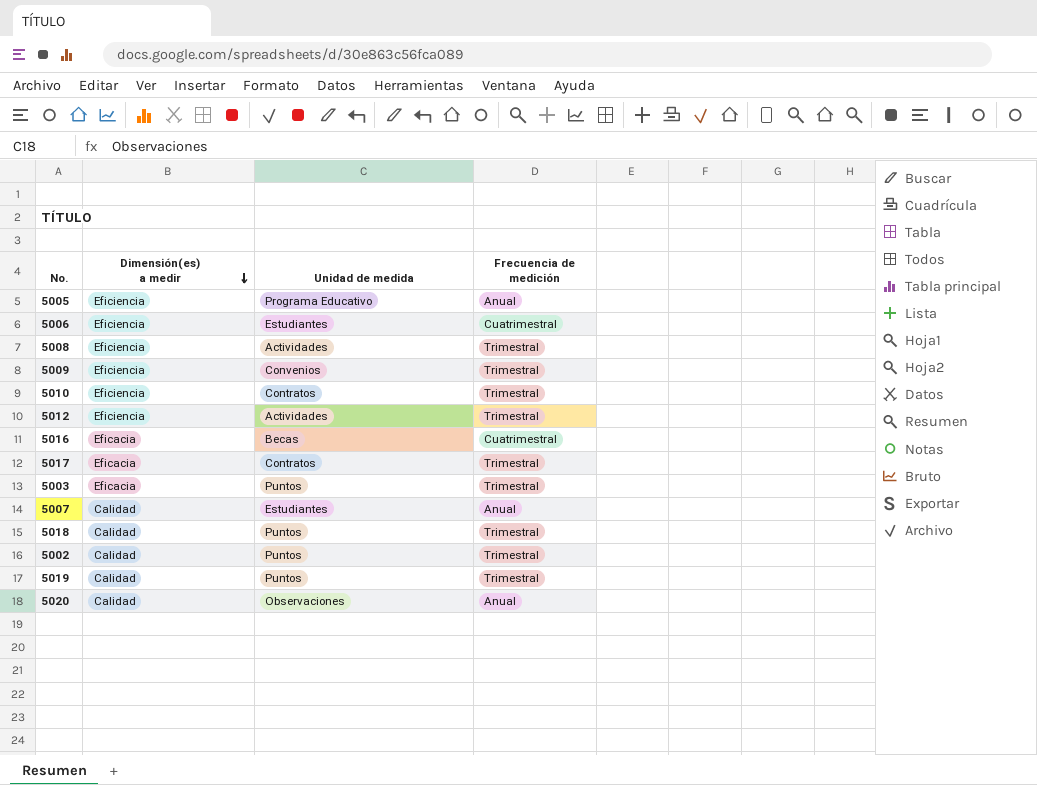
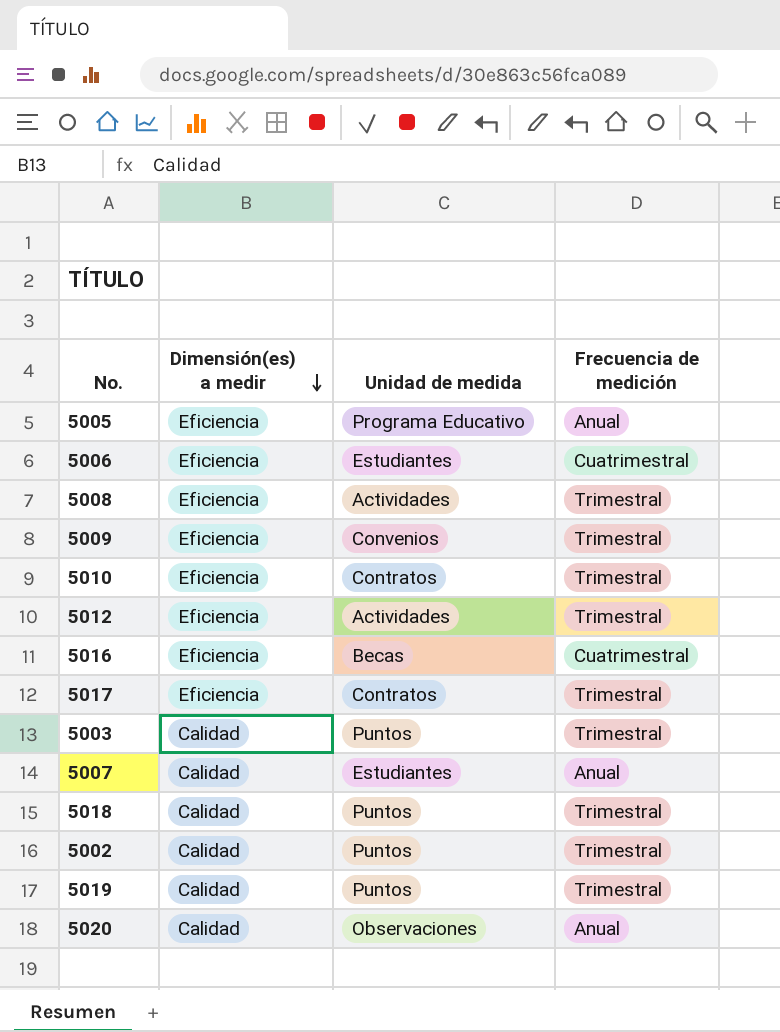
5016 | Dimensión(es) a medir: Eficacia -> Eficiencia
5017 | Dimensión(es) a medir: Eficacia -> Eficiencia
5003 | Dimensión(es) a medir: Eficacia -> Calidad

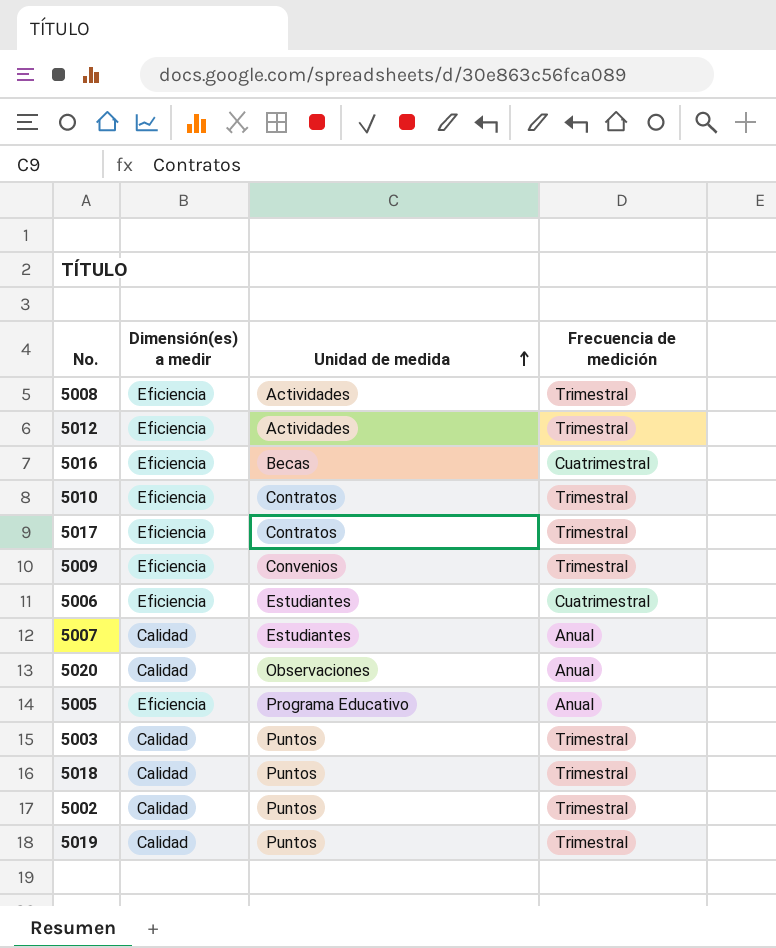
row order: Dimensión(es) a medir descending -> Unidad de medida ascending

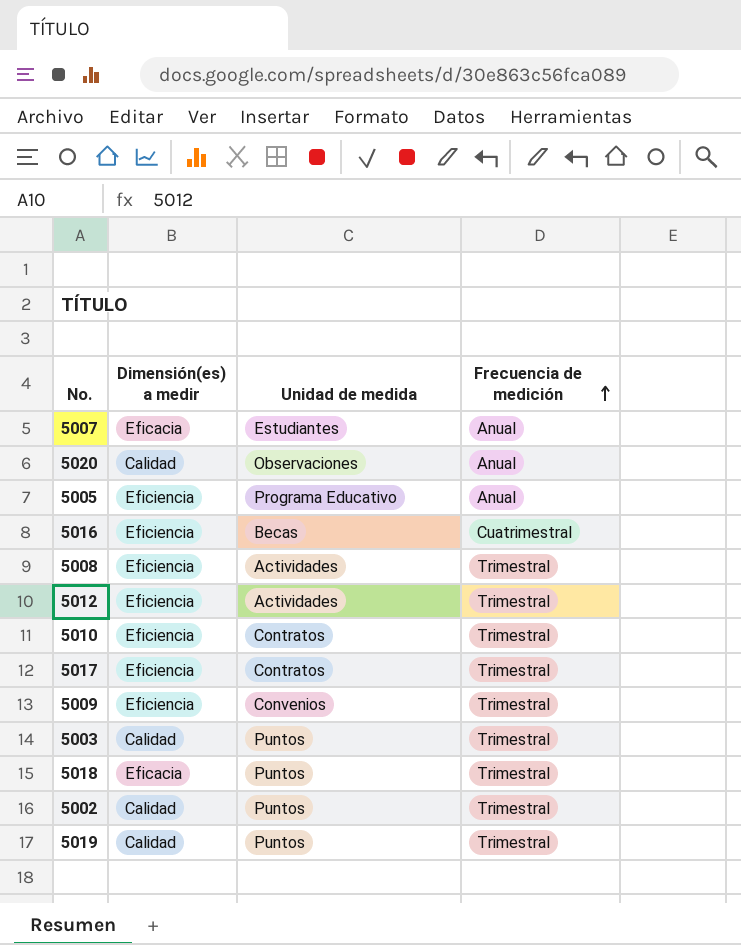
row order: Unidad de medida ascending -> Frecuencia de medición ascending
row 5006: Eficiencia | Estudiantes | Cuatrimestral -> none
5007 | Dimensión(es) a medir: Calidad -> Eficacia
5018 | Dimensión(es) a medir: Calidad -> Eficacia

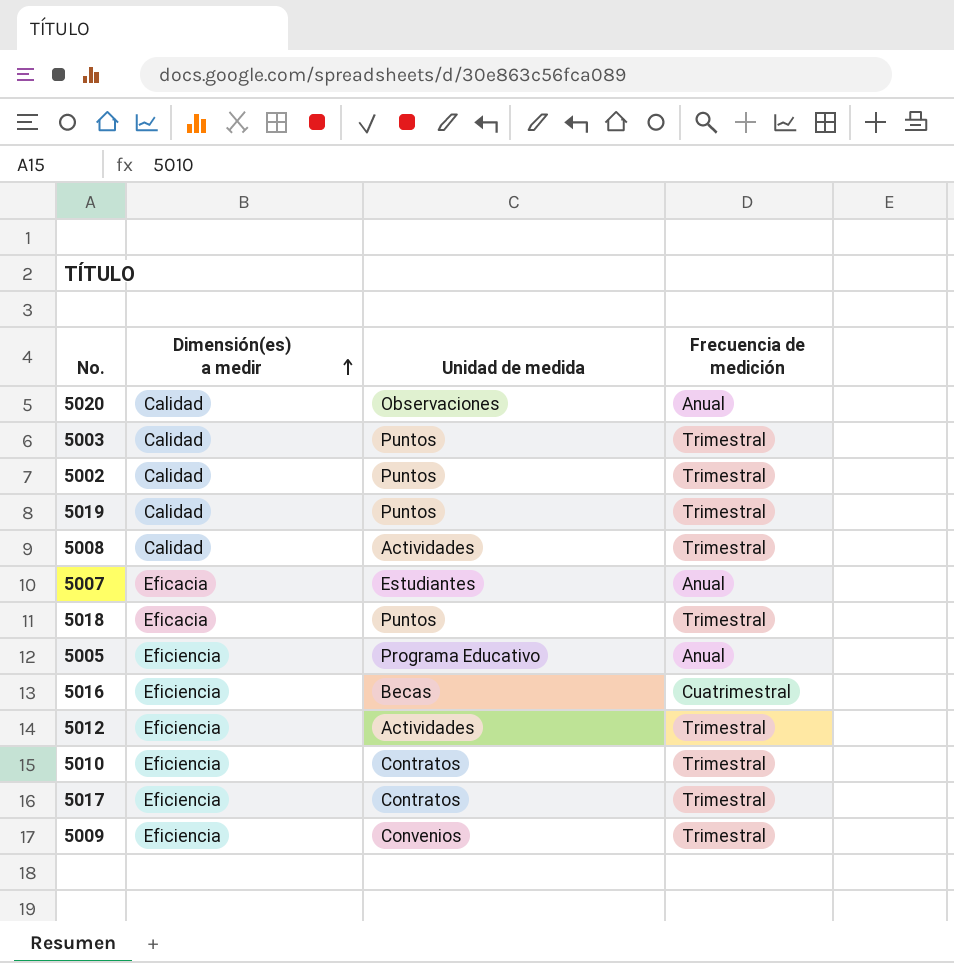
row order: Frecuencia de medición ascending -> Dimensión(es) a medir ascending
5008 | Dimensión(es) a medir: Eficiencia -> Calidad

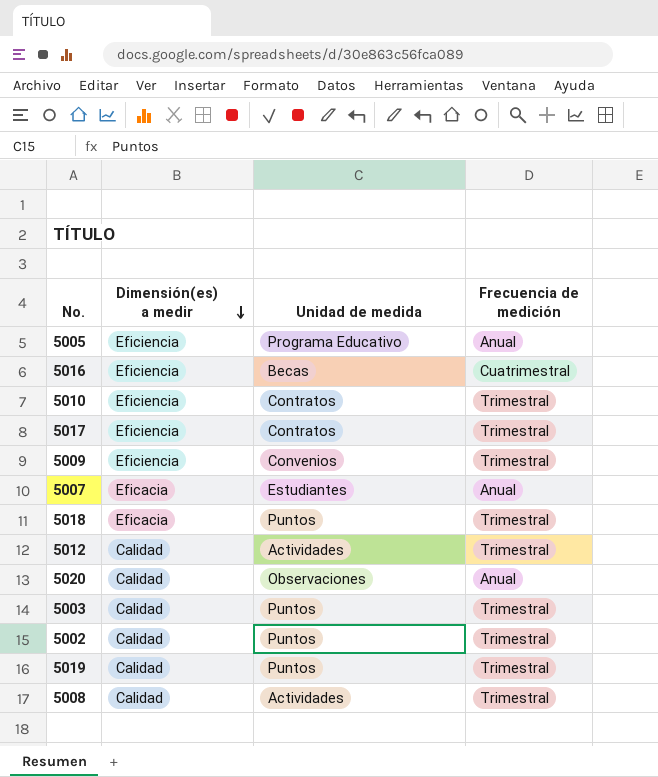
row order: Dimensión(es) a medir ascending -> Dimensión(es) a medir descending
5012 | Dimensión(es) a medir: Eficiencia -> Calidad

